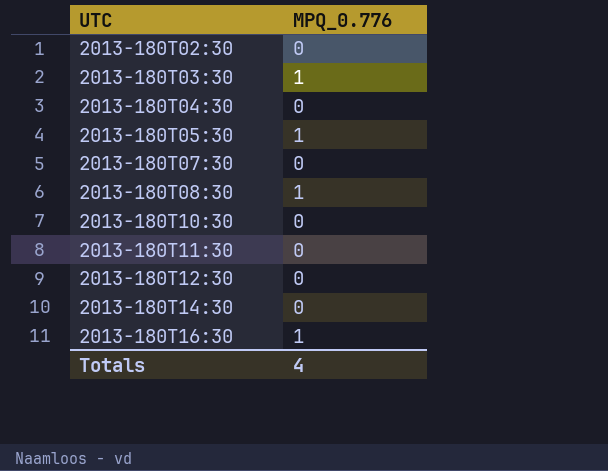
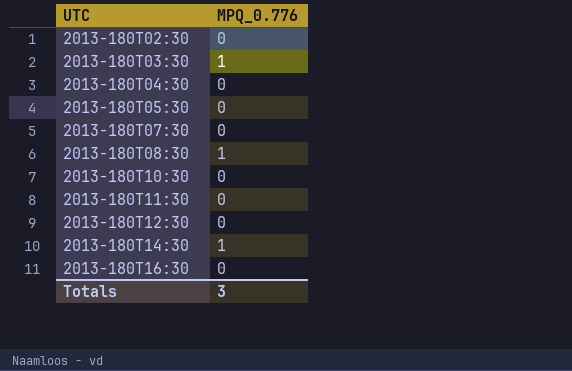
2013-180T05:30 | MPQ_0.776: 1 -> 0
2013-180T14:30 | MPQ_0.776: 0 -> 1
2013-180T16:30 | MPQ_0.776: 1 -> 0
Totals | MPQ_0.776: 4 -> 3

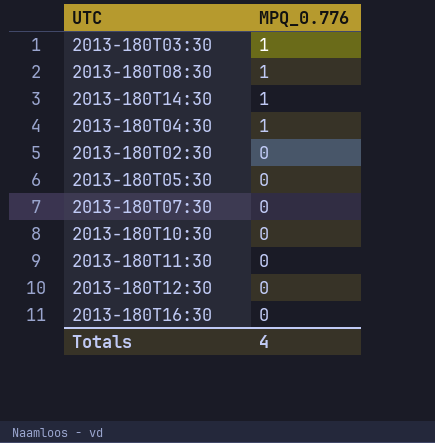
row order: UTC ascending -> MPQ_0.776 descending
2013-180T04:30 | MPQ_0.776: 0 -> 1
Totals | MPQ_0.776: 3 -> 4

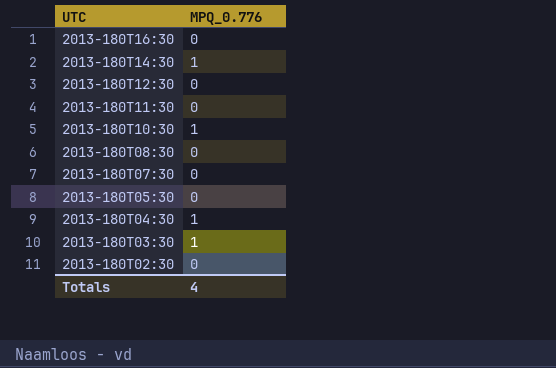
row order: MPQ_0.776 descending -> UTC descending
2013-180T10:30 | MPQ_0.776: 0 -> 1
2013-180T08:30 | MPQ_0.776: 1 -> 0

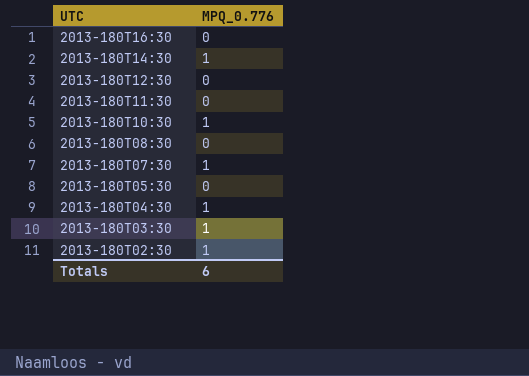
2013-180T07:30 | MPQ_0.776: 0 -> 1
2013-180T02:30 | MPQ_0.776: 0 -> 1
Totals | MPQ_0.776: 4 -> 6

